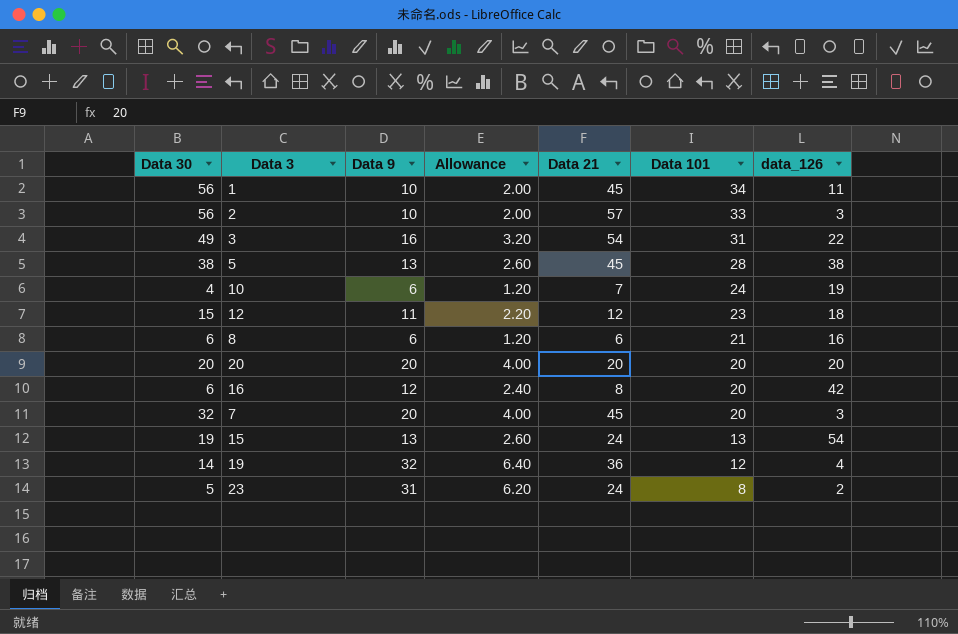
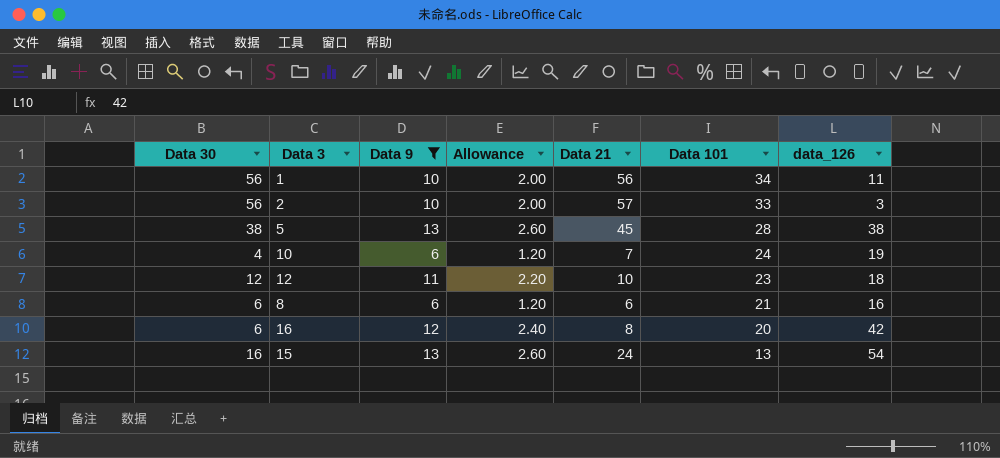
filter: none -> Data 9 <= 13
1 | Data 21: 45 -> 56
12 | Data 30: 15 -> 12
12 | Data 21: 12 -> 10
15 | Data 30: 19 -> 16

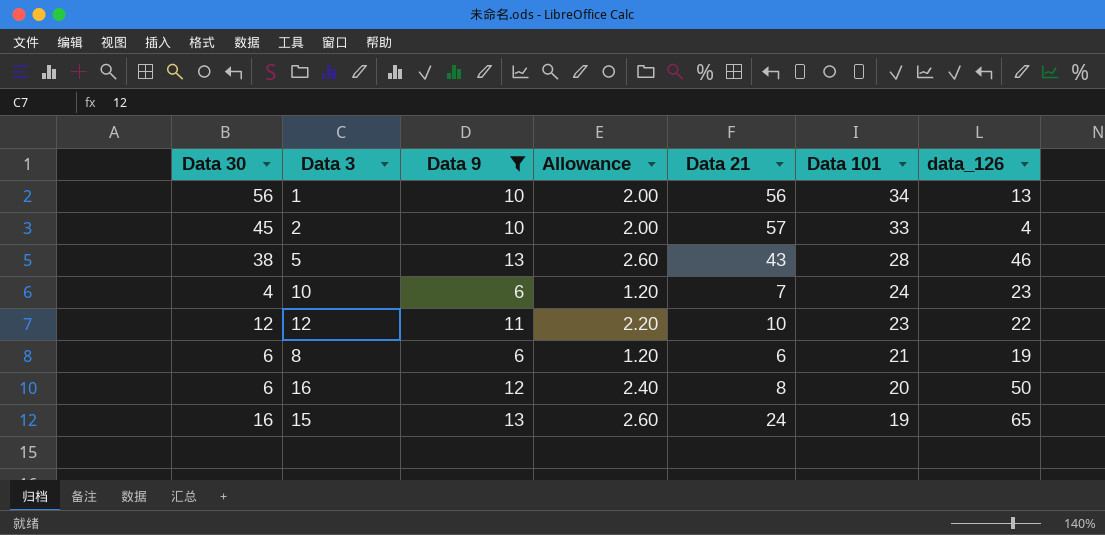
1 | data_126: 11 -> 13
2 | Data 30: 56 -> 45
2 | data_126: 3 -> 4
5 | Data 21: 45 -> 43
5 | data_126: 38 -> 46
10 | data_126: 19 -> 23
12 | data_126: 18 -> 22
8 | data_126: 16 -> 19
16 | data_126: 42 -> 50
15 | Data 101: 13 -> 19
15 | data_126: 54 -> 65

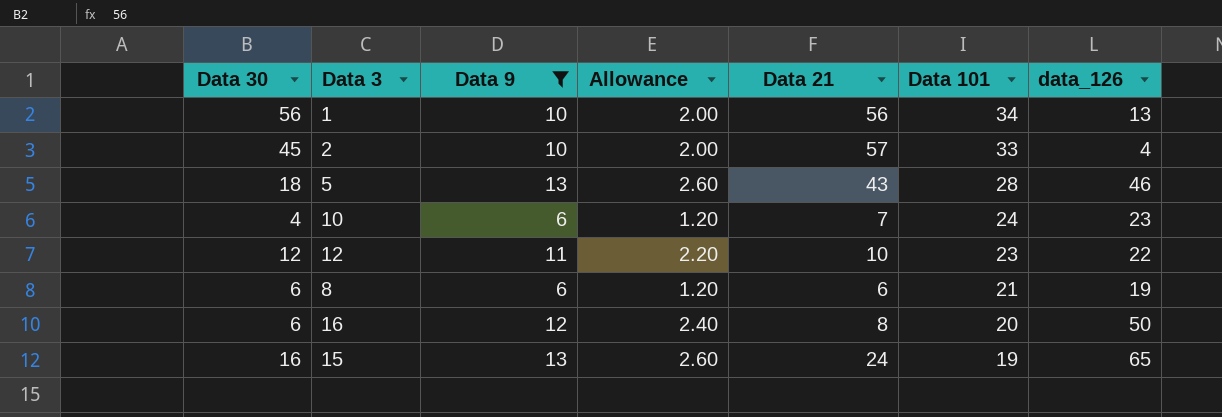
5 | Data 30: 38 -> 18

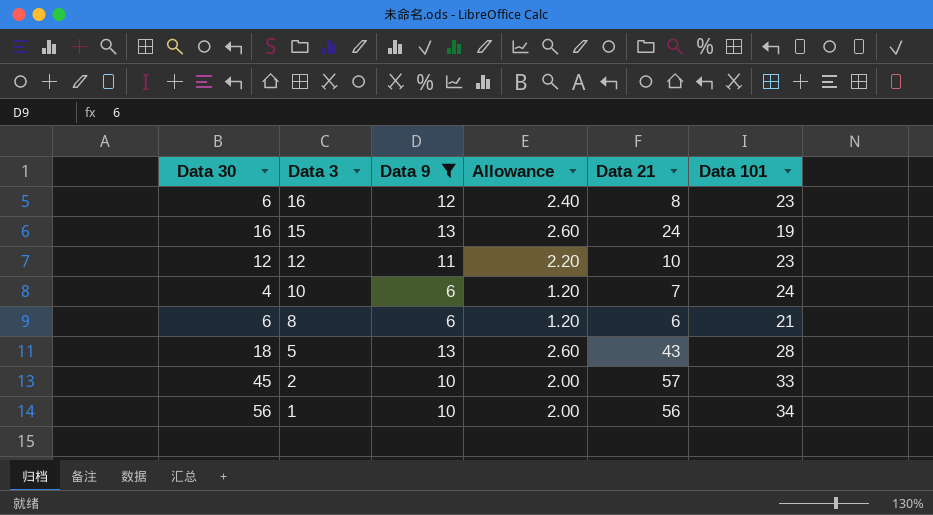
row order: Data 101 descending -> Data 3 descending
column data_126 | position: 7 -> none
16 | Data 101: 20 -> 23

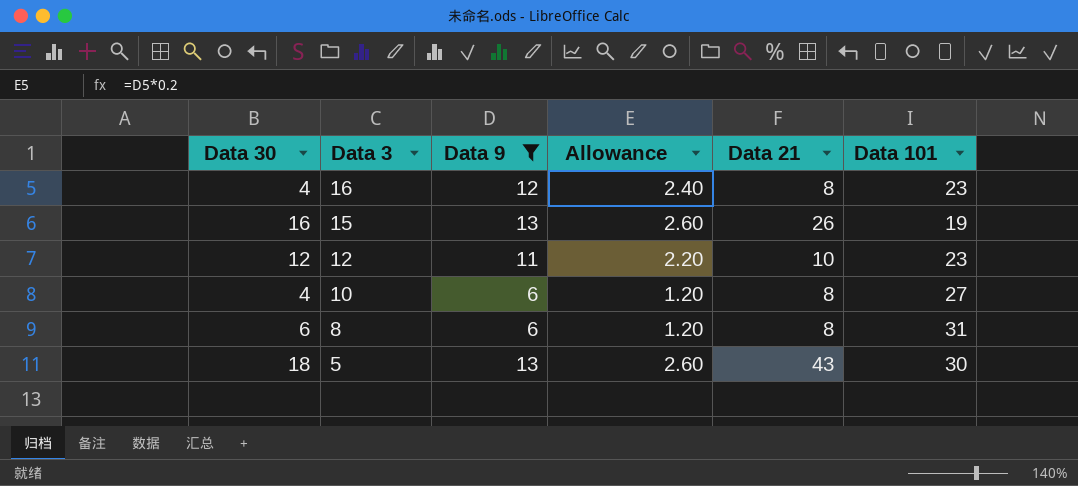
row 2: 45 | 10 | 2.00 | 57 | 33 -> none
row 1: 56 | 10 | 2.00 | 56 | 34 -> none
16 | Data 30: 6 -> 4
15 | Data 21: 24 -> 26
10 | Data 21: 7 -> 8
10 | Data 101: 24 -> 27
8 | Data 21: 6 -> 8
8 | Data 101: 21 -> 31
5 | Data 101: 28 -> 30

